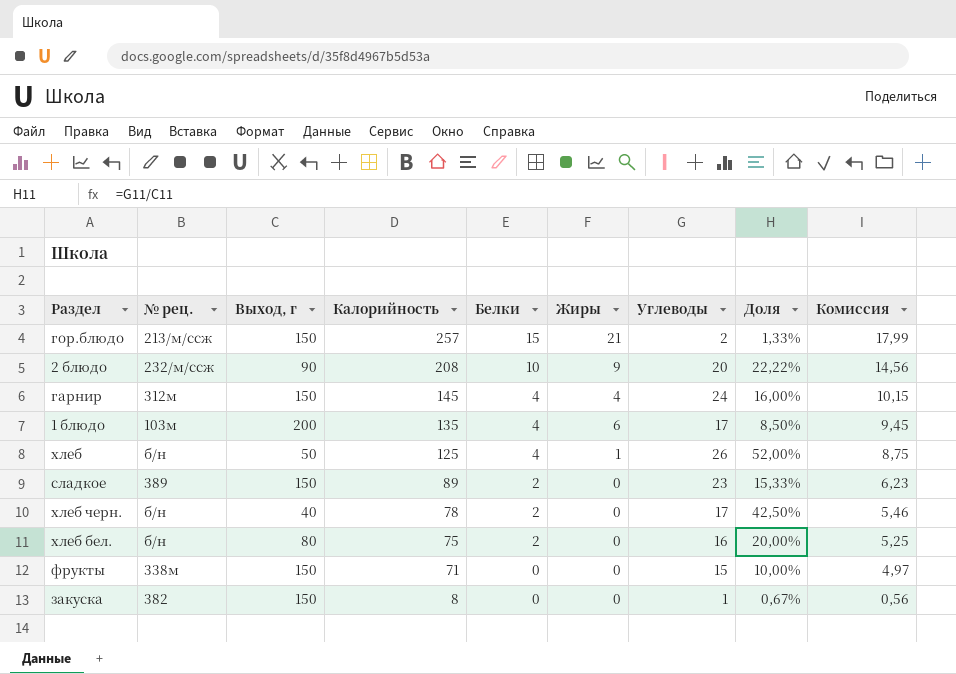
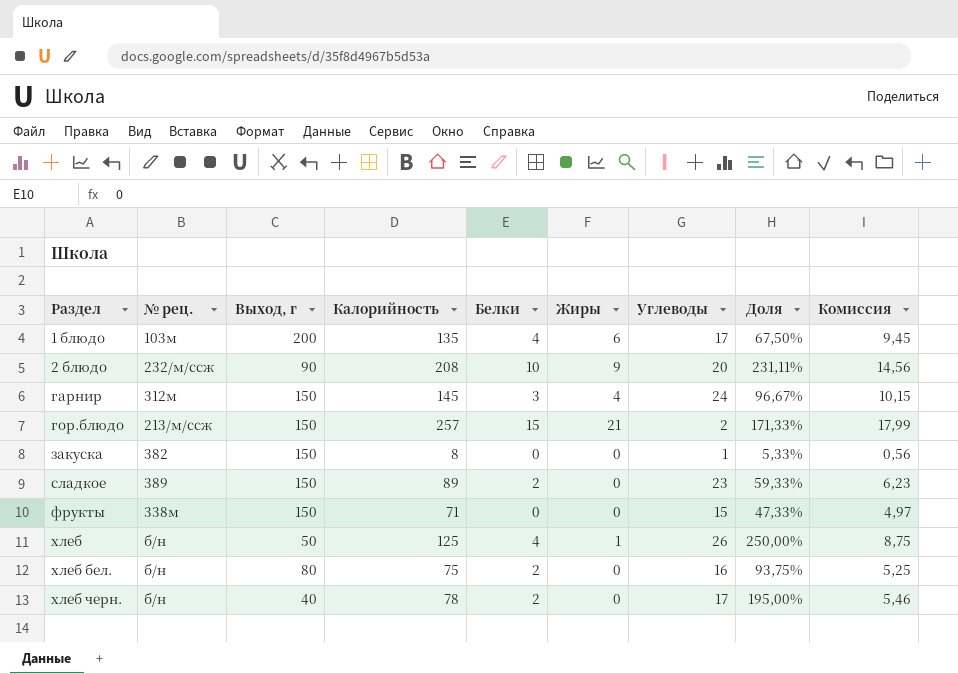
row order: Калорийность descending -> Раздел ascending
column Доля | formula: [Углеводы] / [Выход, г] -> [Калорийность] / [Выход, г]
гарнир | Белки: 4 -> 3

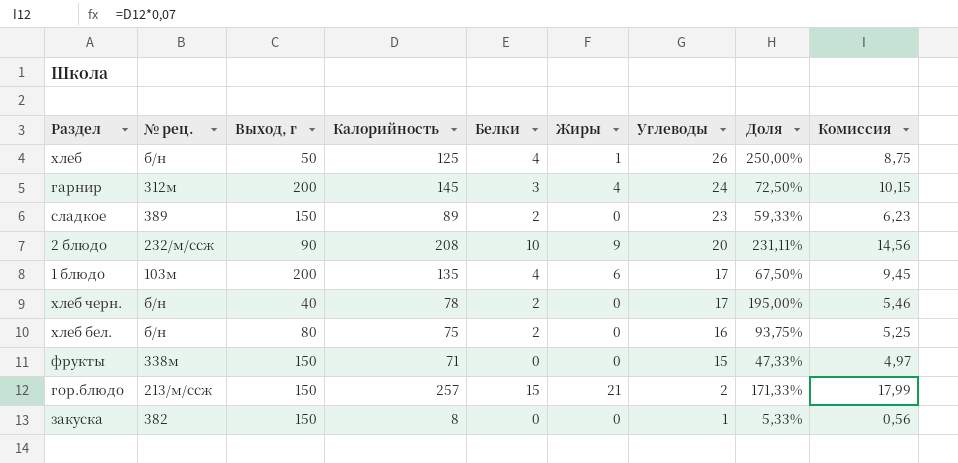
row order: Раздел ascending -> Углеводы descending
гарнир | Выход, г: 150 -> 200
гарнир | Доля: 96,67% -> 72,50%

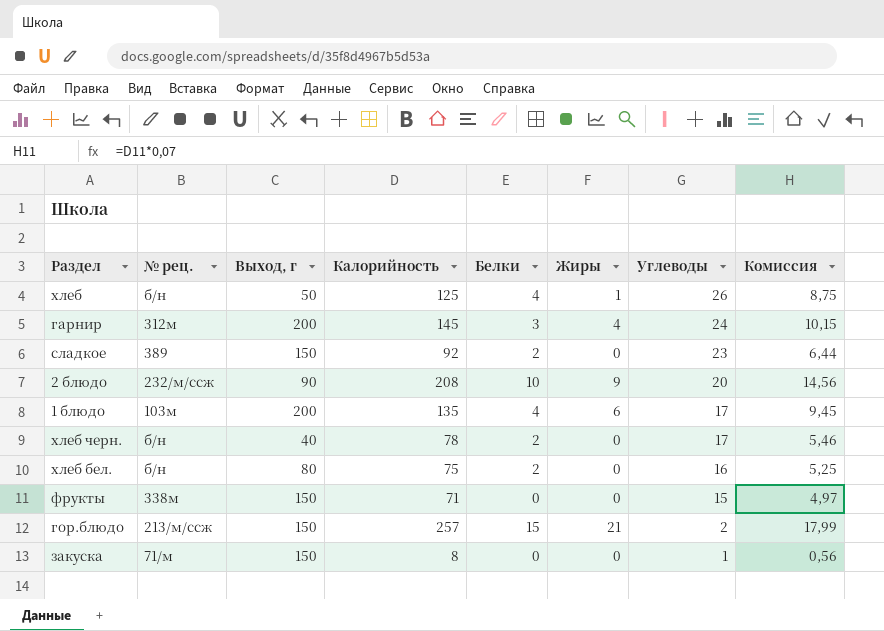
column Доля | formula: [Калорийность] / [Выход, г] -> none
сладкое | Калорийность: 89 -> 92
сладкое | Комиссия: 6,23 -> 6,44
закуска | № рец.: 382 -> 71/м

